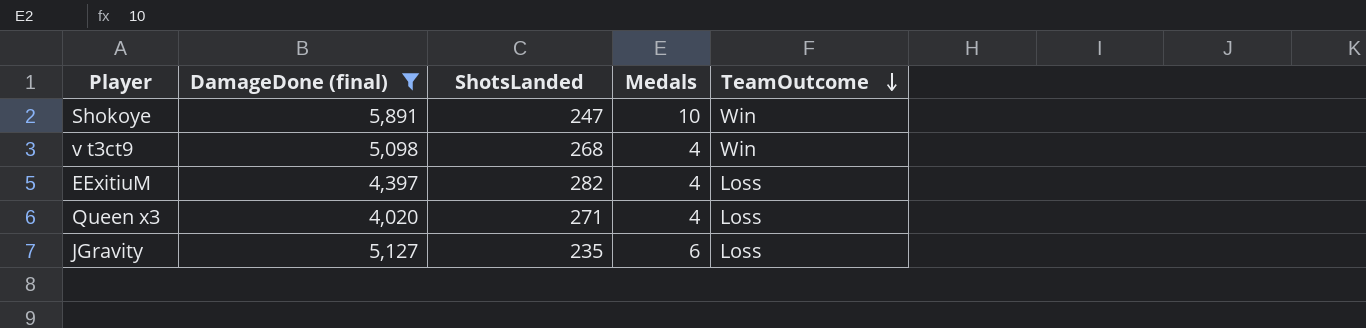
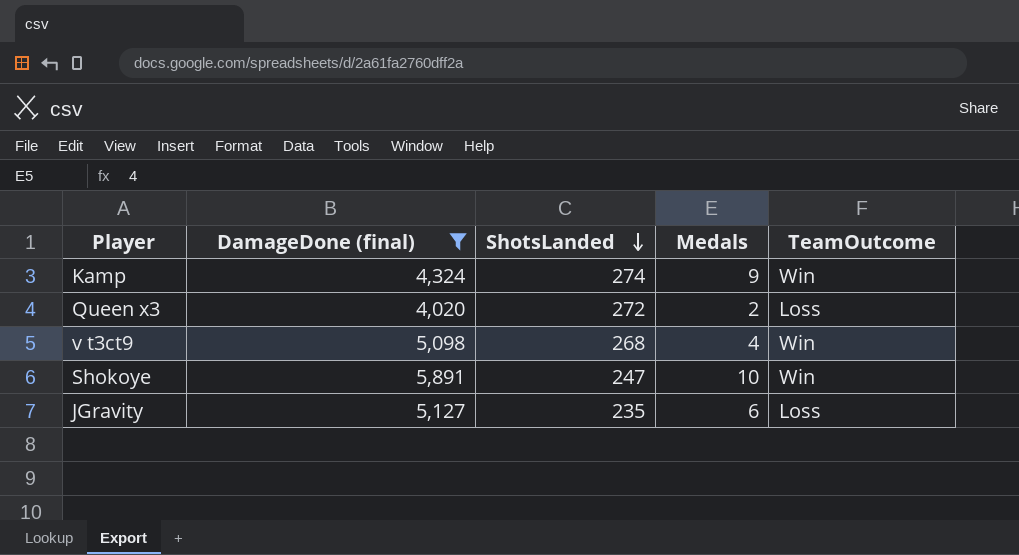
row order: TeamOutcome descending -> ShotsLanded descending
row EExitiuM: 4,397 | 282 | 4 | Loss -> none
row Kamp: none -> 4,324 | 274 | 9 | Win
Queen x3 | ShotsLanded: 271 -> 272
Queen x3 | Medals: 4 -> 2

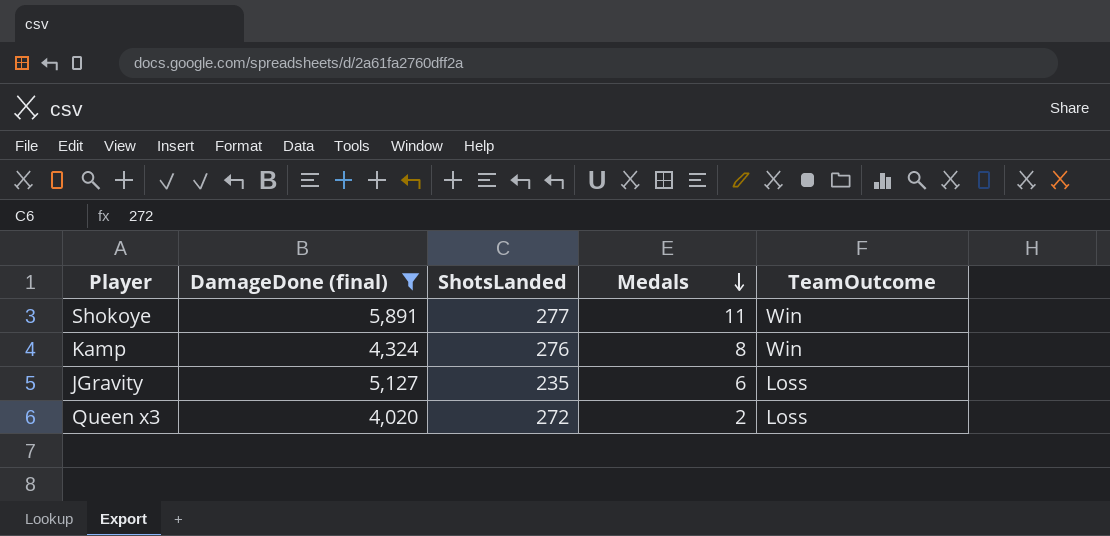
row order: ShotsLanded descending -> Medals descending
row v t3ct9: 5,098 | 268 | 4 | Win -> none
Shokoye | ShotsLanded: 247 -> 277
Shokoye | Medals: 10 -> 11
Kamp | ShotsLanded: 274 -> 276
Kamp | Medals: 9 -> 8

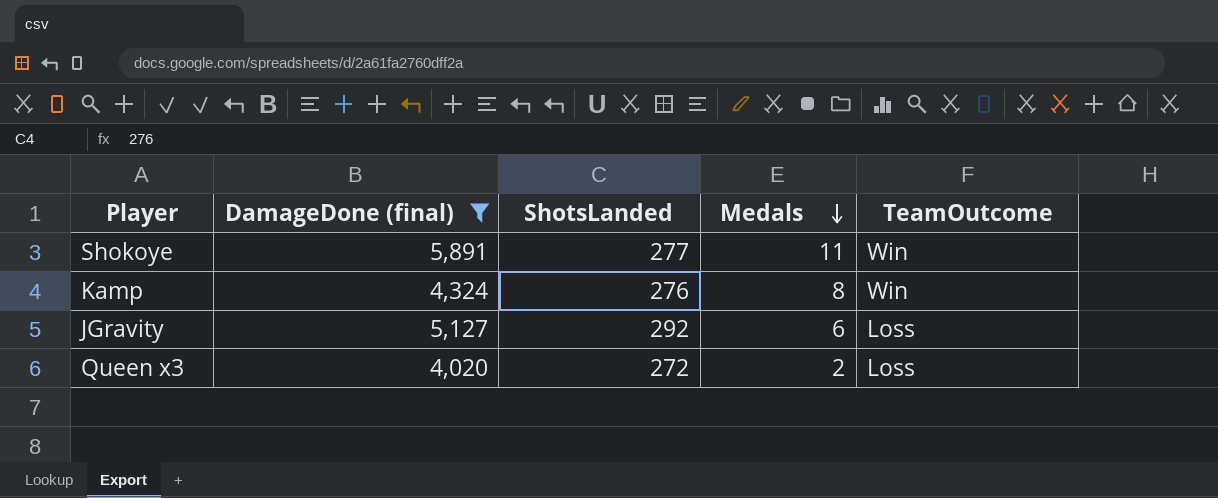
JGravity | ShotsLanded: 235 -> 292

